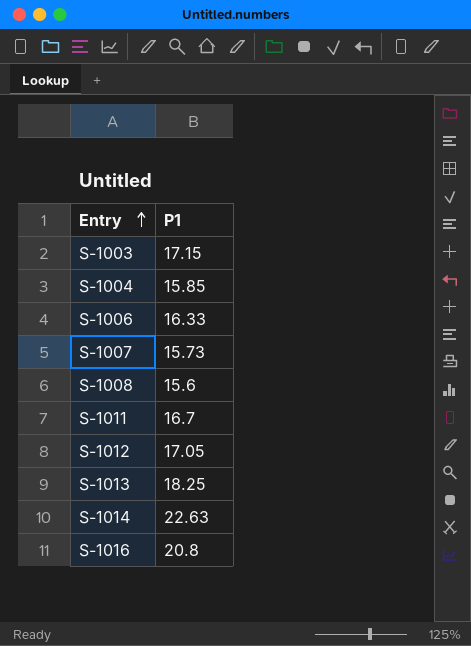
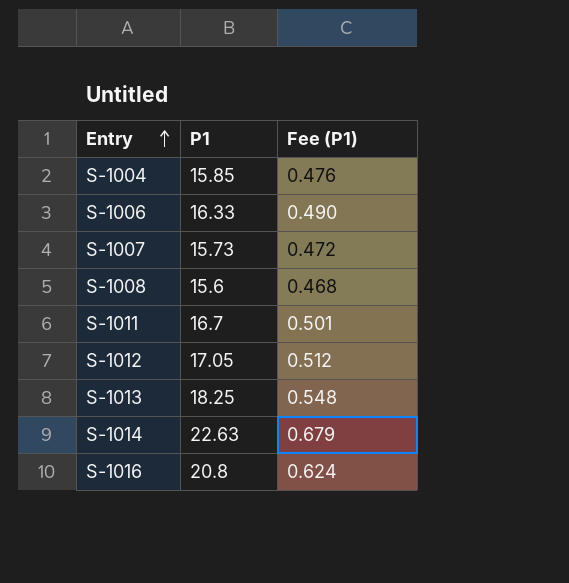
column Fee (P1) | formula: none -> [P1] * 0.03
row S-1003: 17.15 -> none

